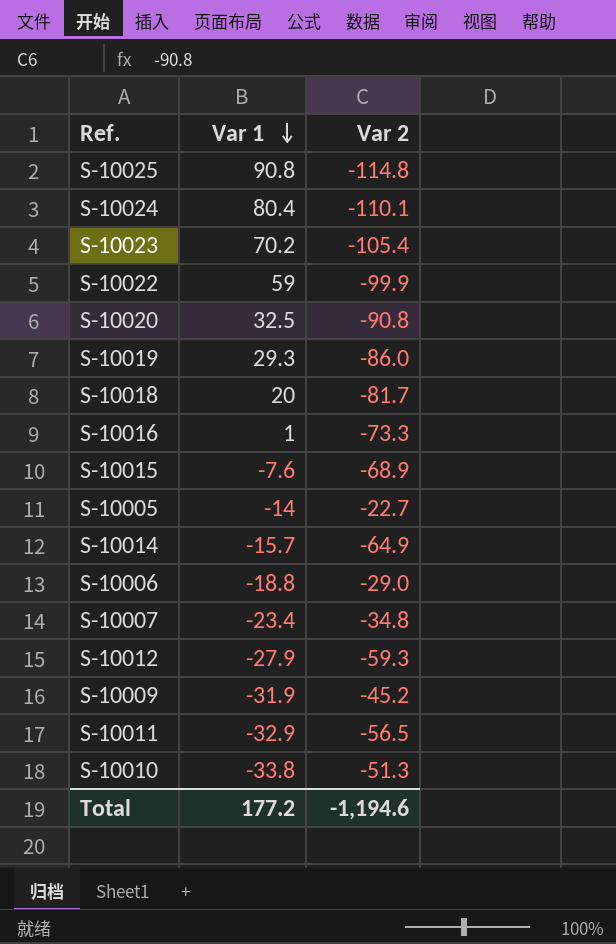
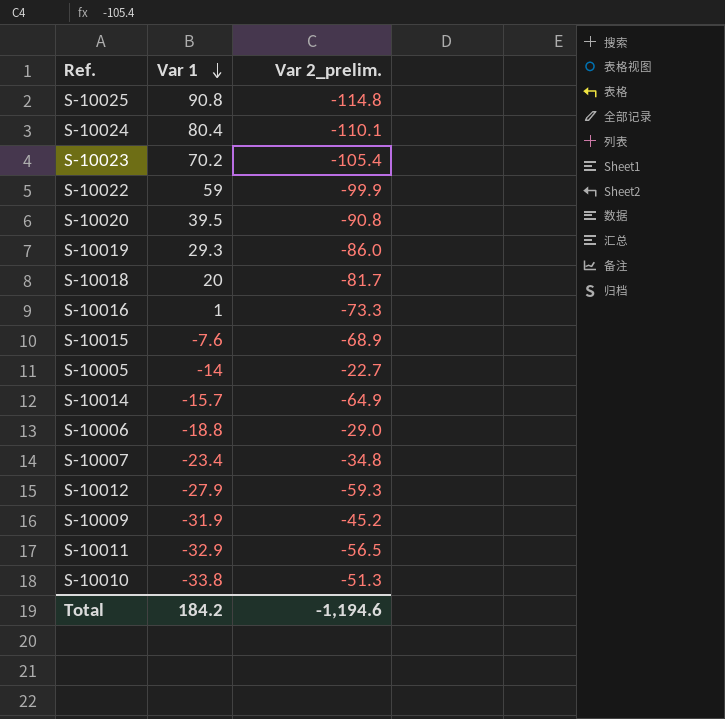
column name: Var 2 -> Var 2_prelim.
S-10020 | Var 1: 32.5 -> 39.5
Total | Var 1: 177.2 -> 184.2

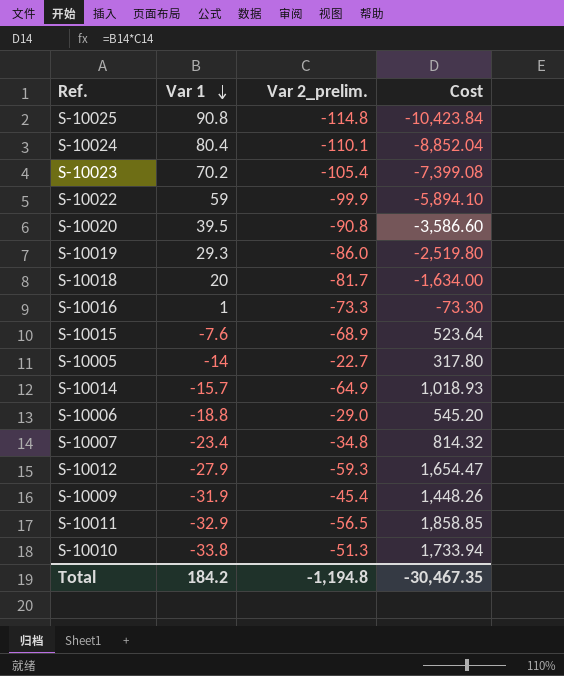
column Cost | formula: none -> [Var 1] * [Var 2_prelim.]
S-10009 | Var 2_prelim.: -45.2 -> -45.4
Total | Var 2_prelim.: -1,194.6 -> -1,194.8

